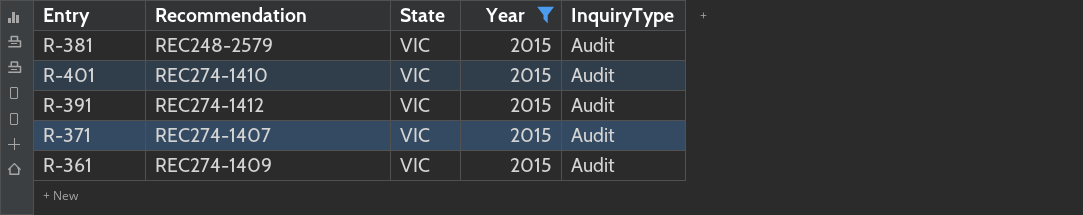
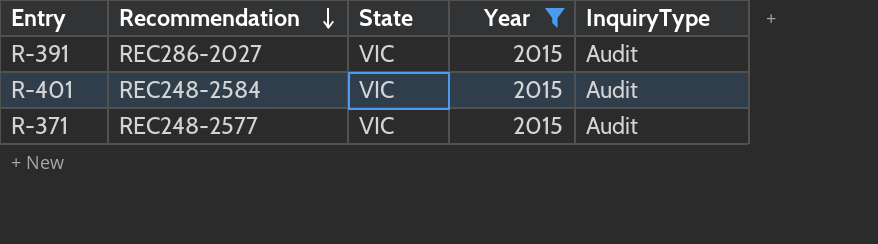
row order: none -> Recommendation descending
row R-381: REC248-2579 | VIC | 2015 | Audit -> none
row R-361: REC274-1409 | VIC | 2015 | Audit -> none
R-391 | Recommendation: REC274-1412 -> REC286-2027
R-401 | Recommendation: REC274-1410 -> REC248-2584
R-371 | Recommendation: REC274-1407 -> REC248-2577

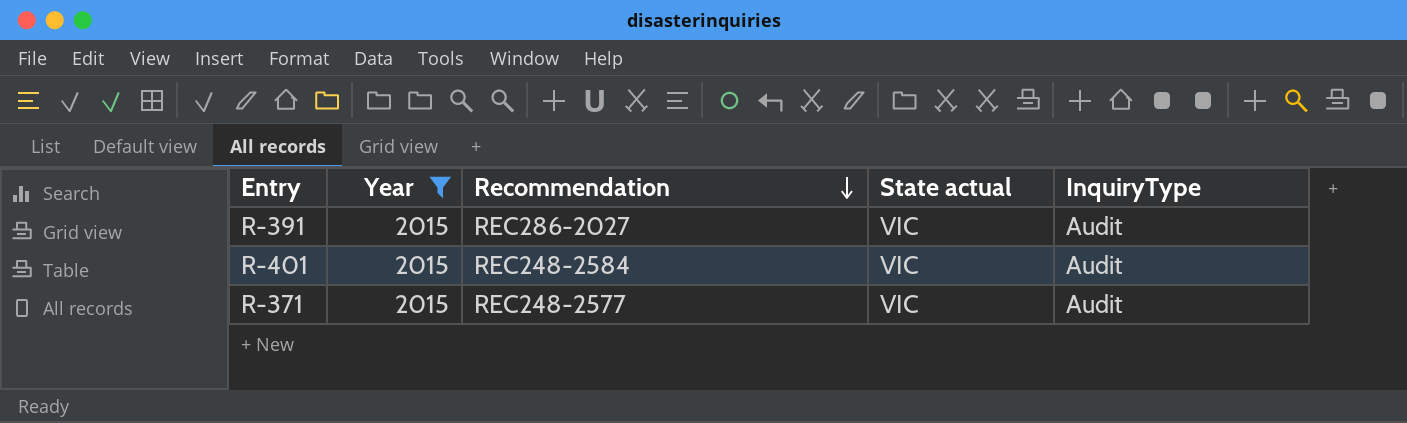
column Year | position: 4 -> 2
column name: State -> State actual

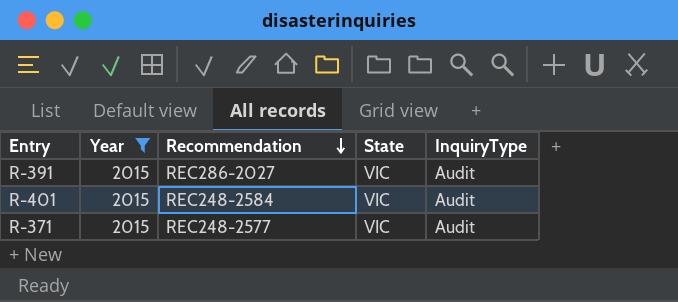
column name: State actual -> State

